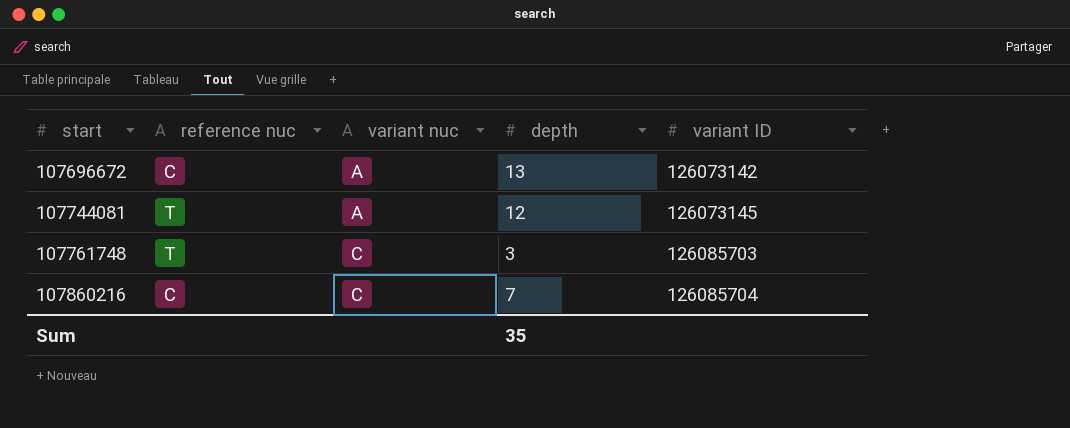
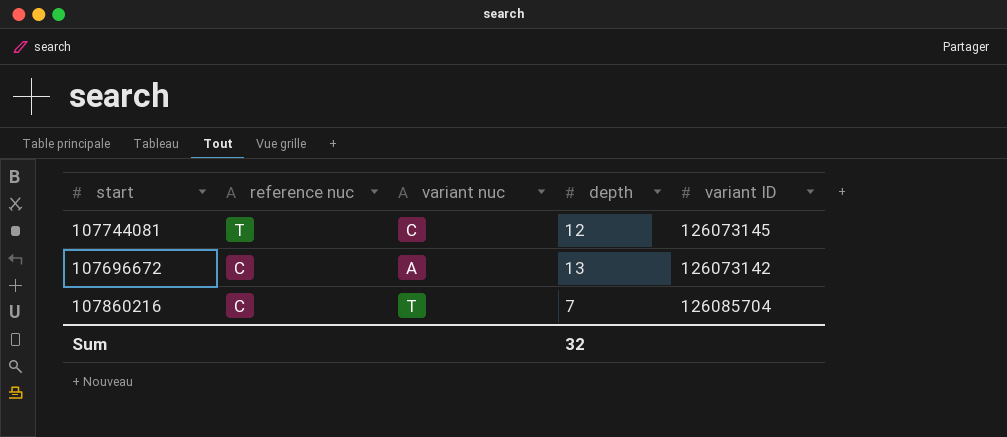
row order: start ascending -> reference nuc descending
row 107761748: T | C | 3 | 126085703 -> none
107744081 | variant nuc: A -> C
107860216 | variant nuc: C -> T
Sum | depth: 35 -> 32

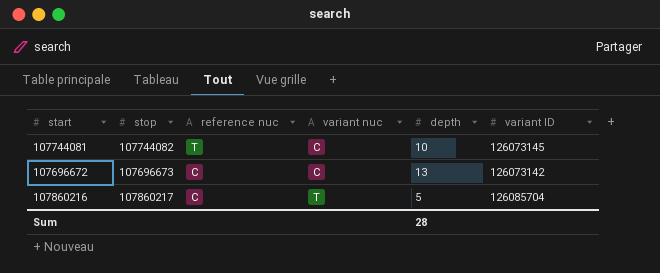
column stop | position: none -> 2
107744081 | depth: 12 -> 10
107696672 | variant nuc: A -> C
107860216 | depth: 7 -> 5
Sum | depth: 32 -> 28

